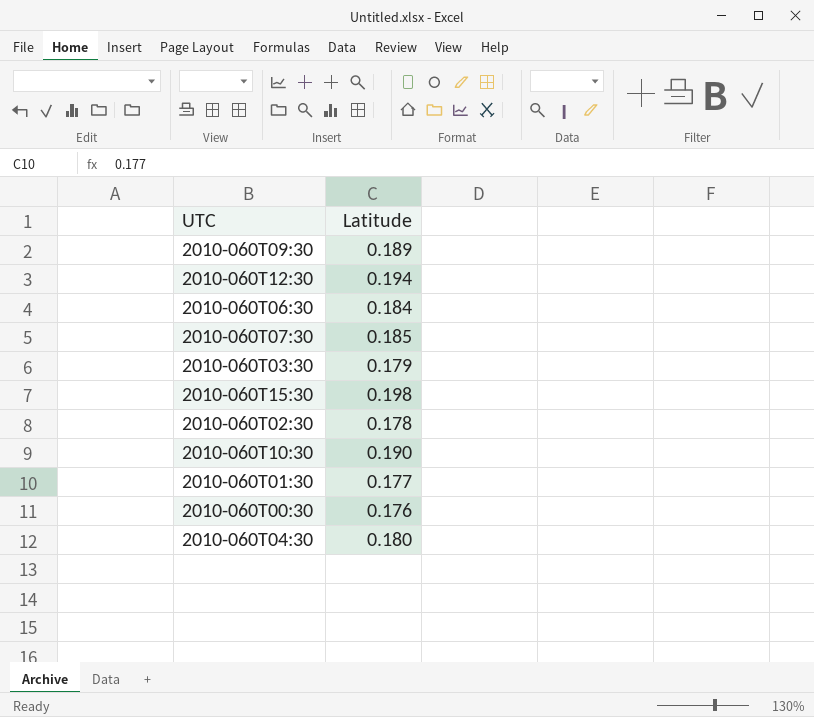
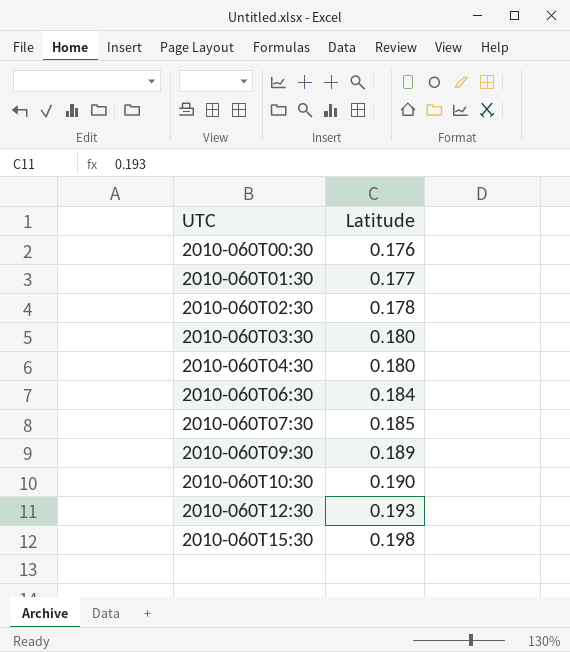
row order: none -> UTC ascending
2010-060T03:30 | Latitude: 0.179 -> 0.180
2010-060T12:30 | Latitude: 0.194 -> 0.193

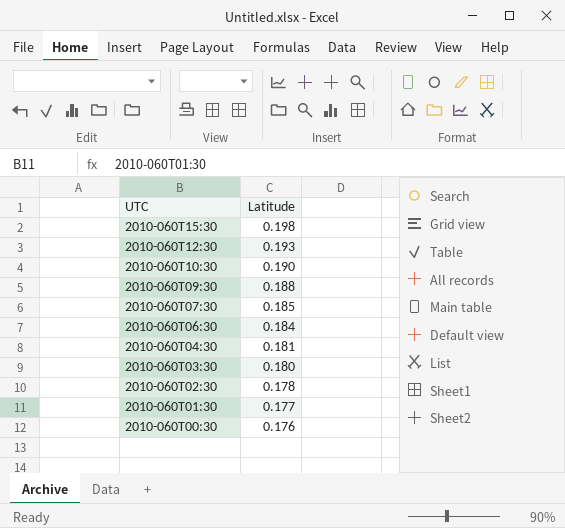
row order: UTC ascending -> UTC descending
2010-060T09:30 | Latitude: 0.189 -> 0.188
2010-060T04:30 | Latitude: 0.180 -> 0.181

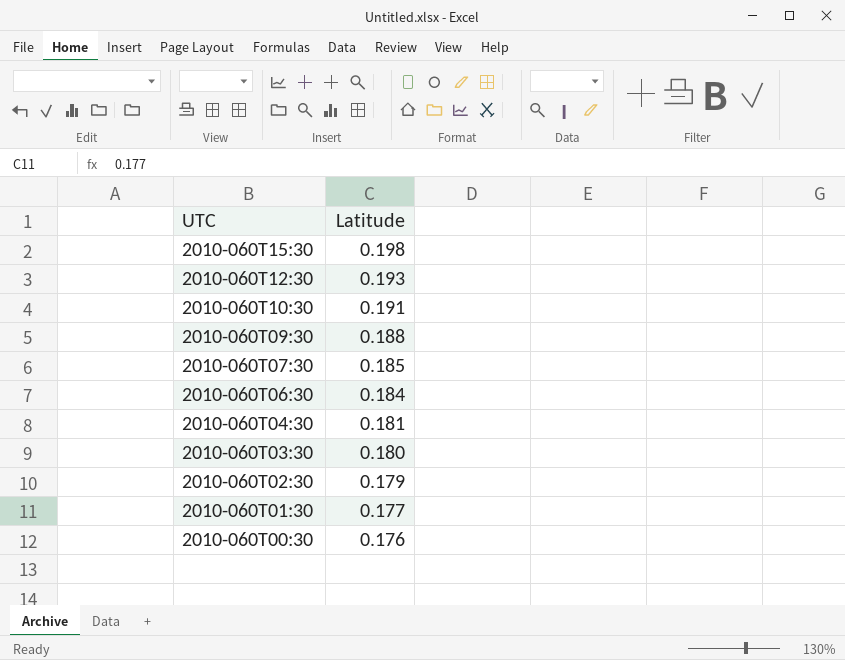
2010-060T10:30 | Latitude: 0.190 -> 0.191
2010-060T02:30 | Latitude: 0.178 -> 0.179

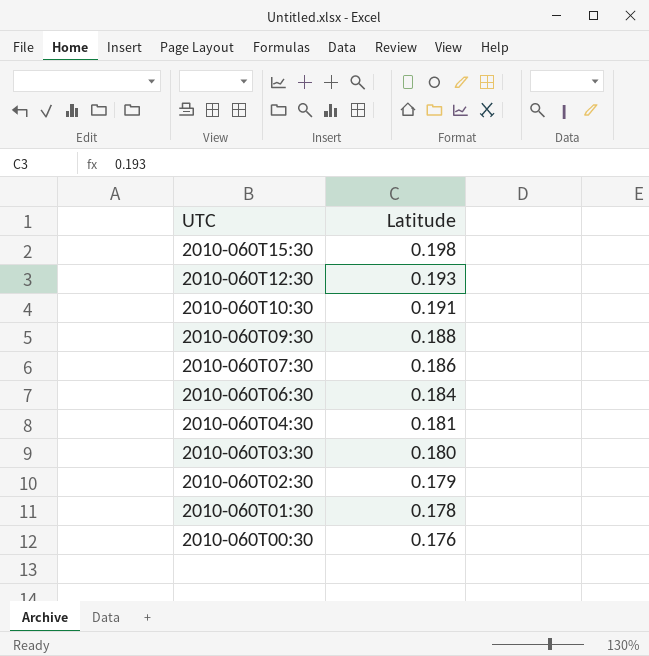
2010-060T07:30 | Latitude: 0.185 -> 0.186
2010-060T01:30 | Latitude: 0.177 -> 0.178

